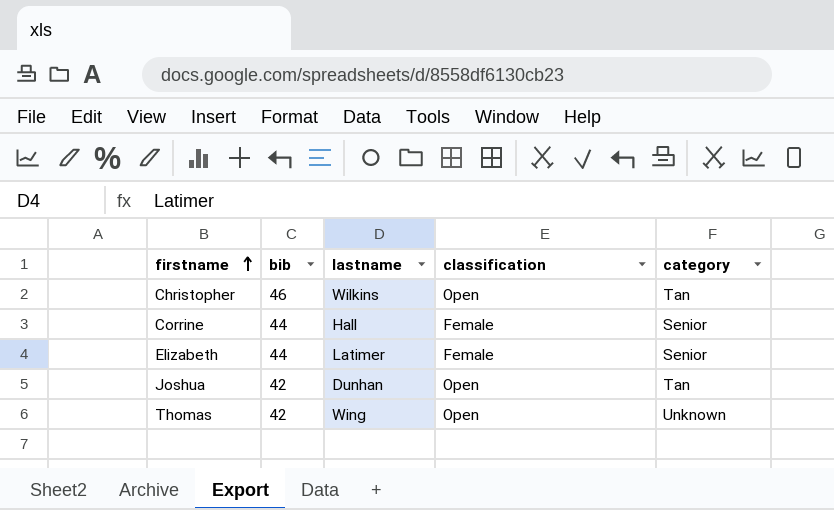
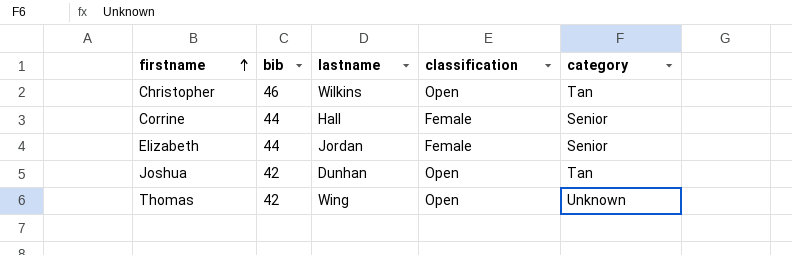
Elizabeth | lastname: Latimer -> Jordan

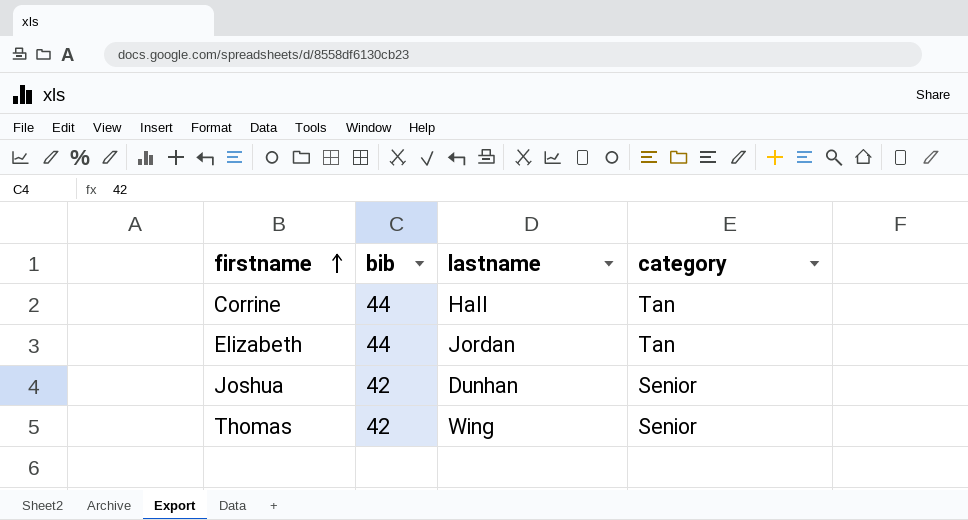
column classification | position: 4 -> none
row Christopher: 46 | Wilkins | Open | Tan -> none
Corrine | category: Senior -> Tan
Elizabeth | category: Senior -> Tan
Joshua | category: Tan -> Senior
Thomas | category: Unknown -> Senior

